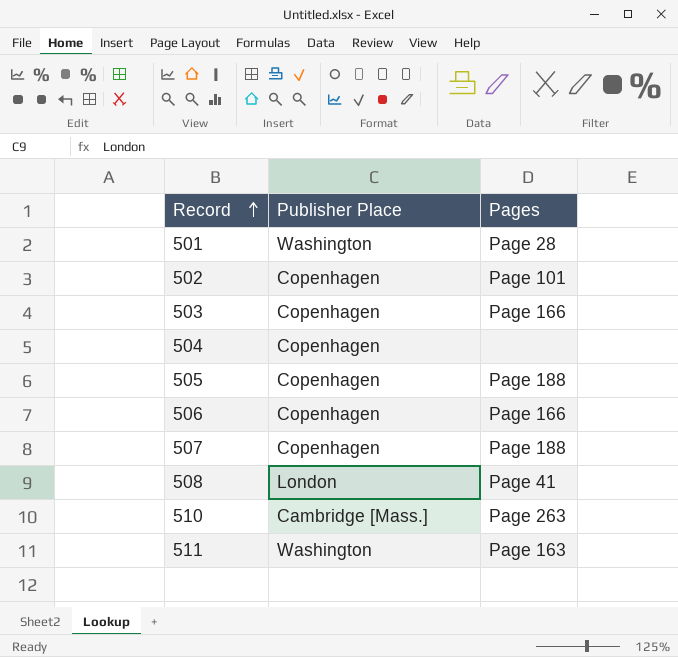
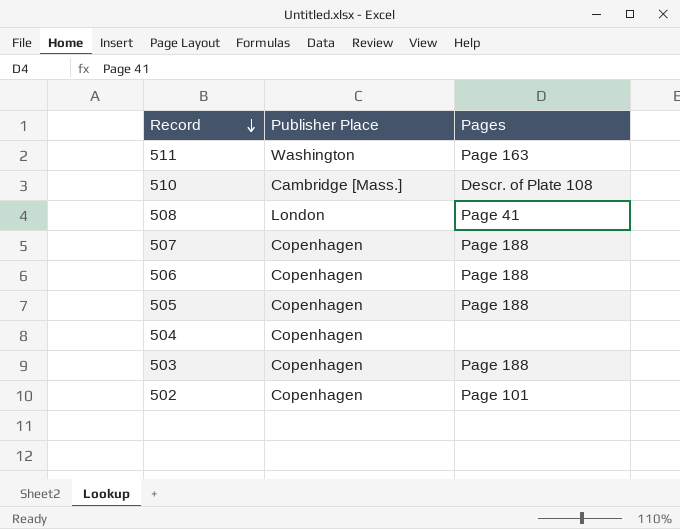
row order: Record ascending -> Record descending
row 501: Washington | Page 28 -> none
510 | Pages: Page 263 -> Descr. of Plate 108
506 | Pages: Page 166 -> Page 188
503 | Pages: Page 166 -> Page 188

